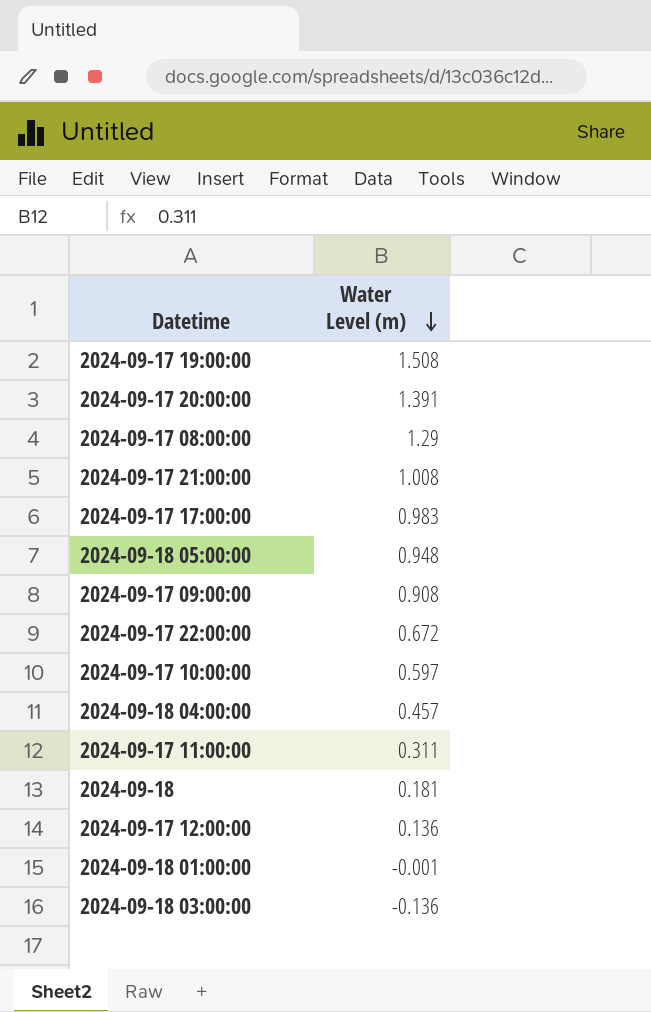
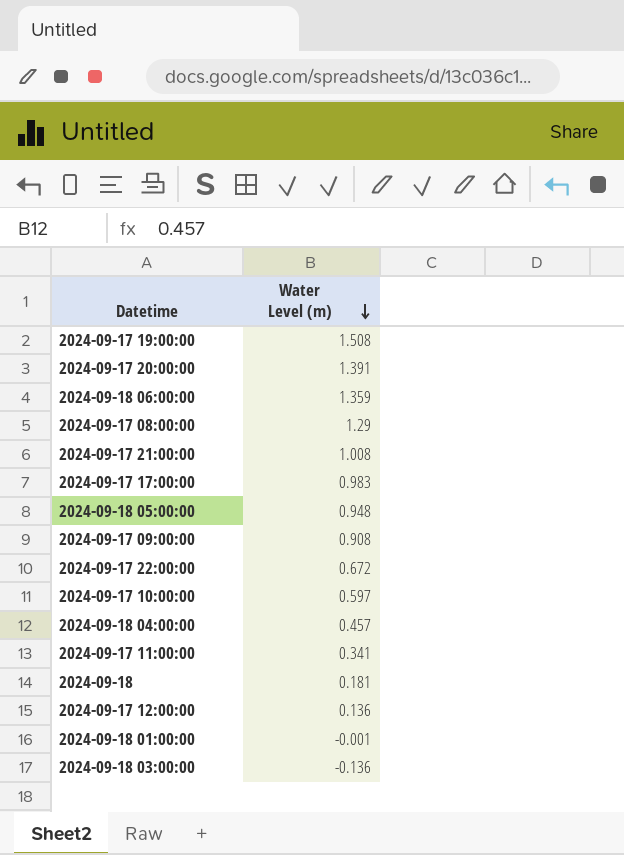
row 2024-09-18 06:00:00: none -> 1.359
2024-09-17 11:00:00 | Water Level (m): 0.311 -> 0.341

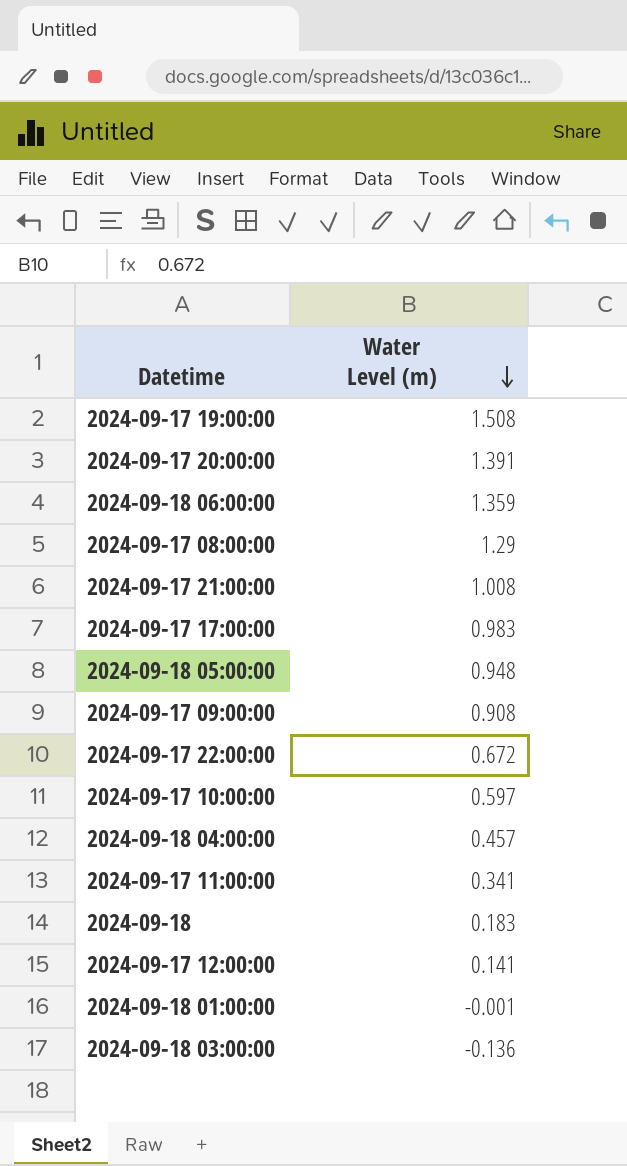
2024-09-18 | Water Level (m): 0.181 -> 0.183
2024-09-17 12:00:00 | Water Level (m): 0.136 -> 0.141

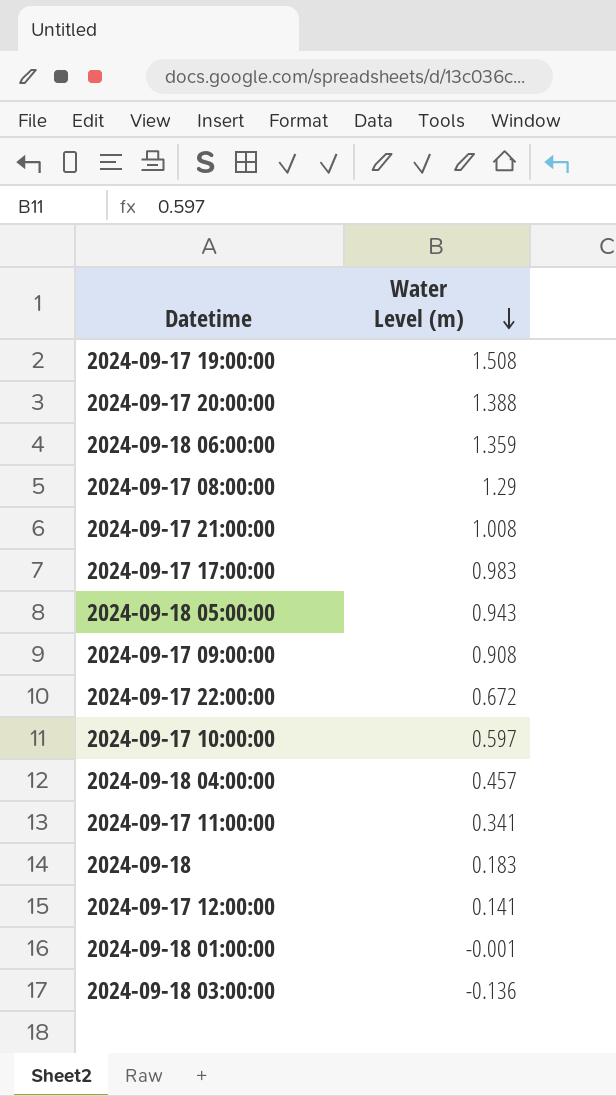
2024-09-17 20:00:00 | Water Level (m): 1.391 -> 1.388
2024-09-18 05:00:00 | Water Level (m): 0.948 -> 0.943

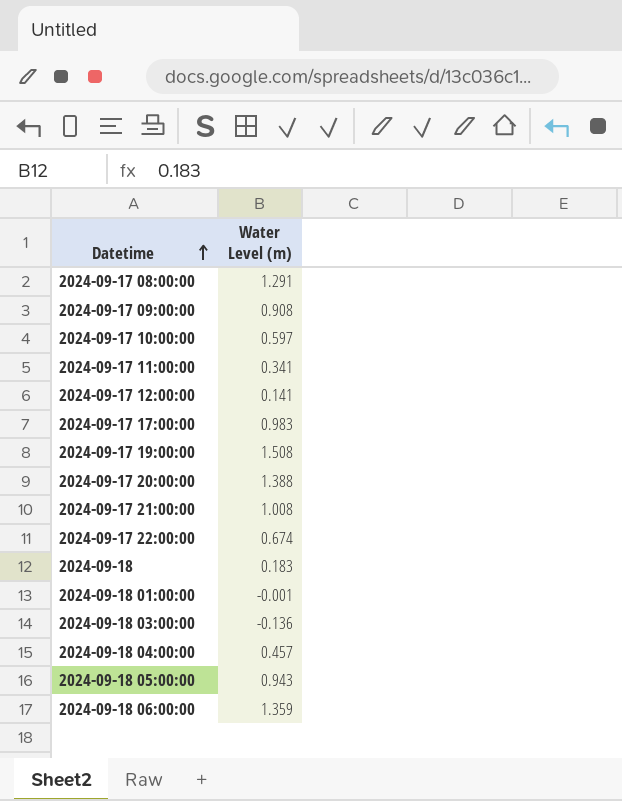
row order: Water Level (m) descending -> Datetime ascending
2024-09-17 08:00:00 | Water Level (m): 1.29 -> 1.291
2024-09-17 22:00:00 | Water Level (m): 0.672 -> 0.674

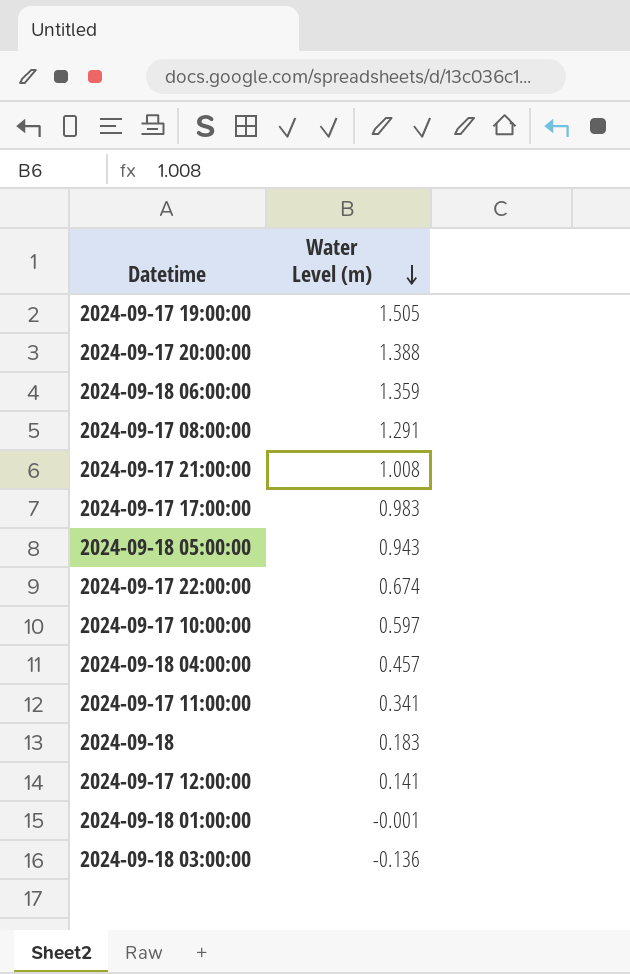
row order: Datetime ascending -> Water Level (m) descending
row 2024-09-17 09:00:00: 0.908 -> none
2024-09-17 19:00:00 | Water Level (m): 1.508 -> 1.505

